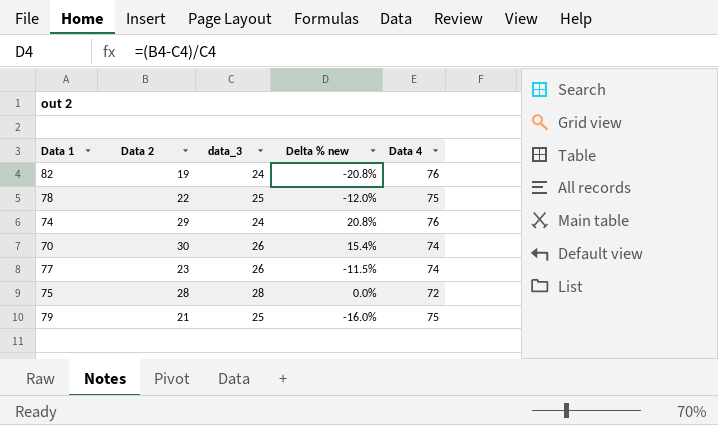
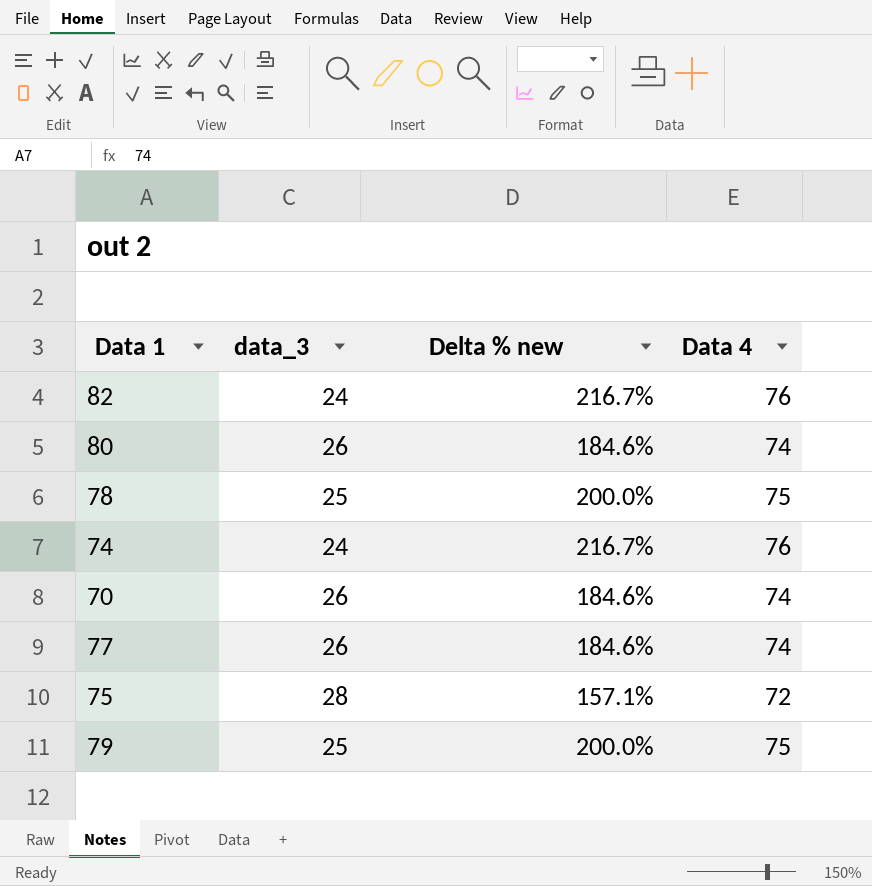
column Data 2 | position: 2 -> none
column Delta % new | formula: ([Data 2] - [data_3]) / [data_3] -> ([Data 4] - [data_3]) / [data_3]
row 80: none -> 26 | 184.6% | 74

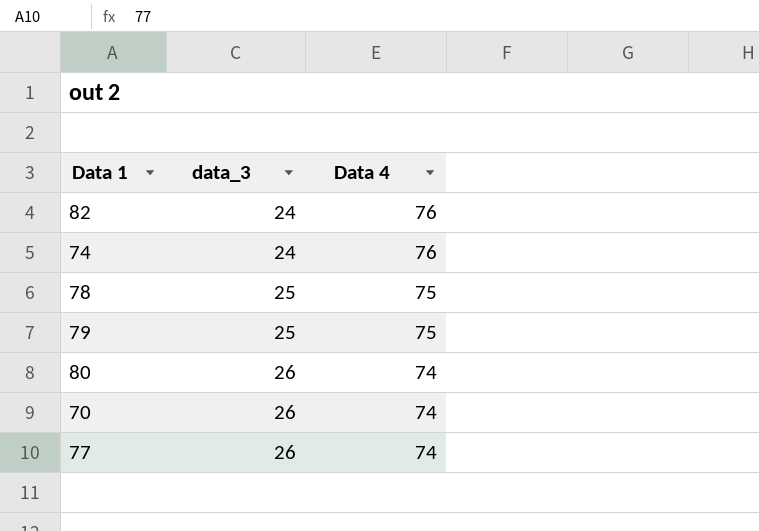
row order: none -> data_3 ascending
column Delta % new | formula: ([Data 4] - [data_3]) / [data_3] -> none
row 75: 28 | 157.1% | 72 -> none

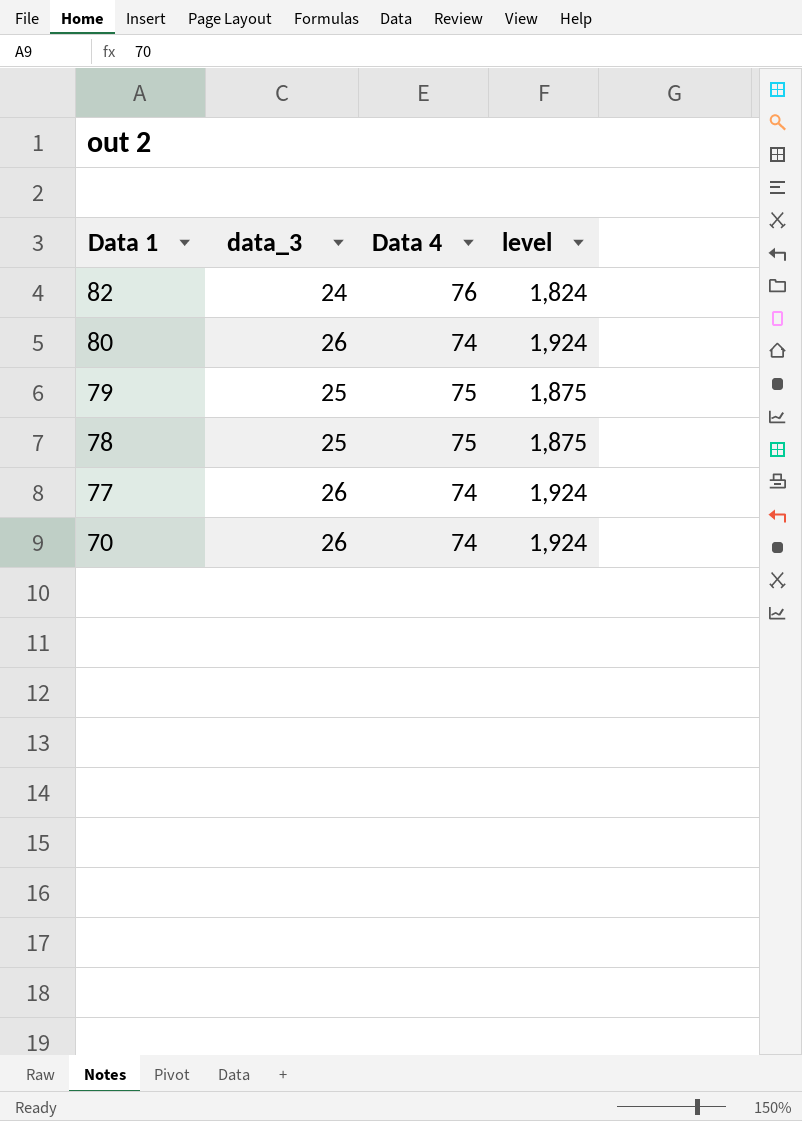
row order: data_3 ascending -> Data 1 descending
column level | formula: none -> [data_3] * [Data 4]
row 74: 24 | 76 -> none

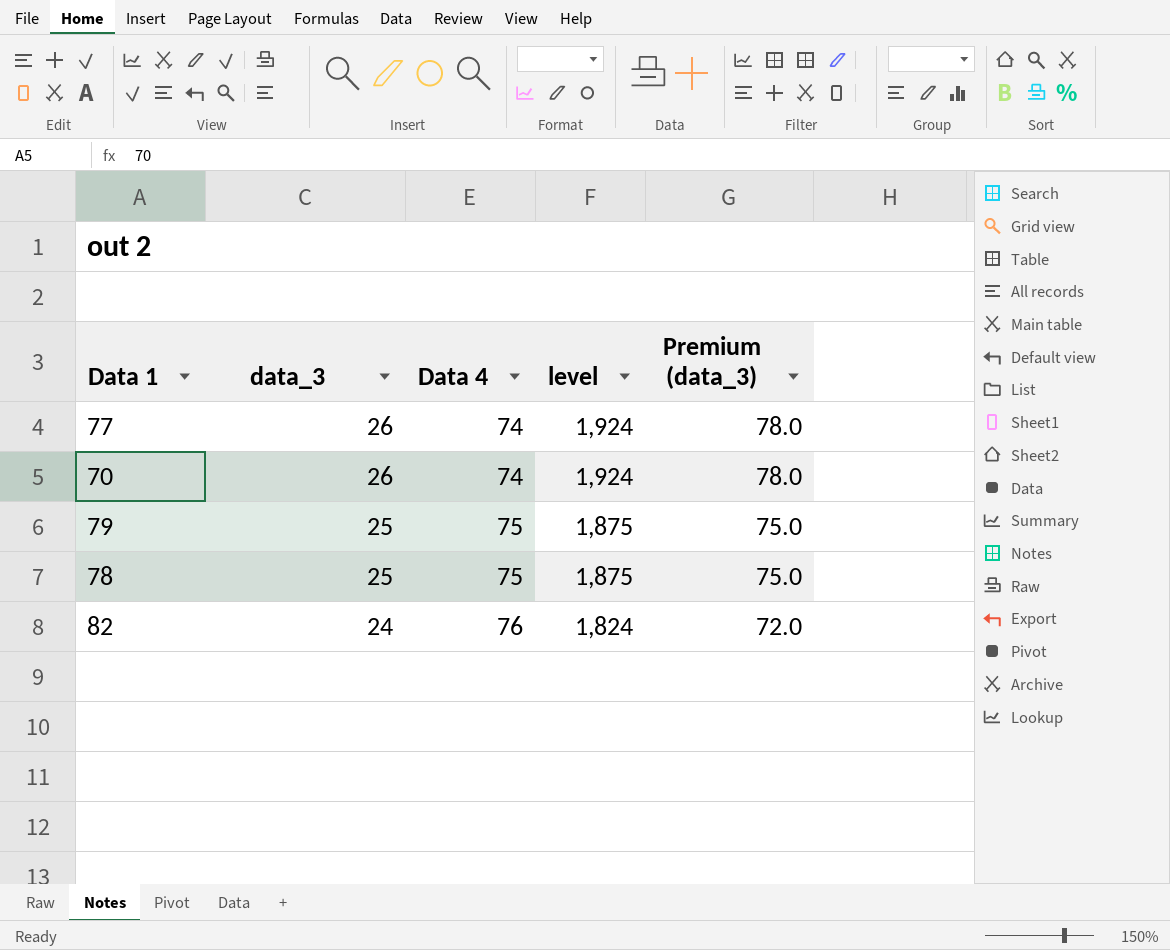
row order: Data 1 descending -> data_3 descending
column Premium (data_3) | formula: none -> [data_3] * 3
row 80: 26 | 74 | 1,924 -> none

